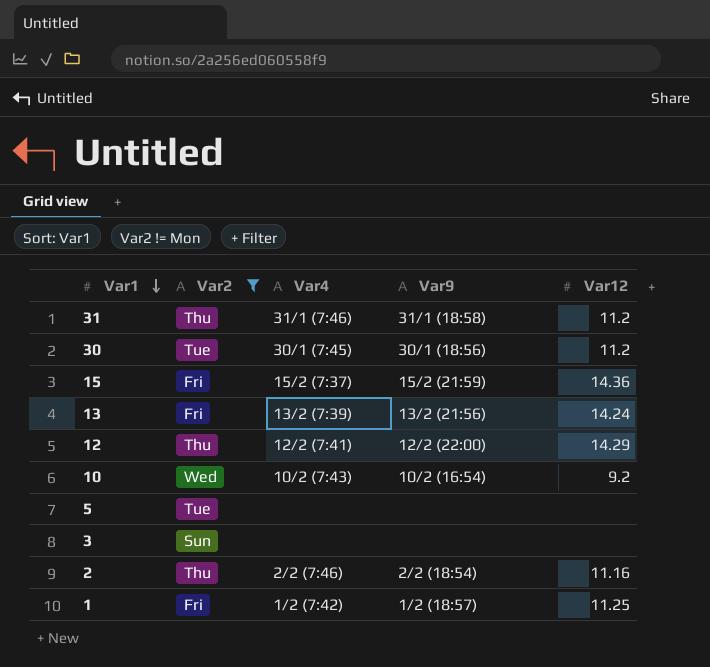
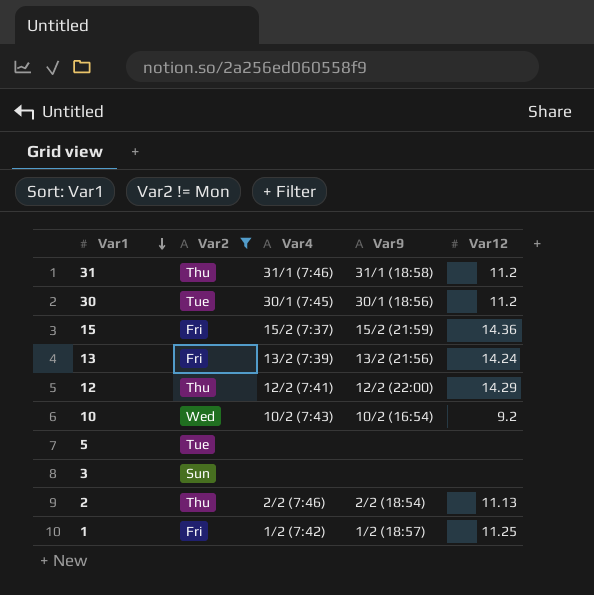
2 | Var12: 11.16 -> 11.13

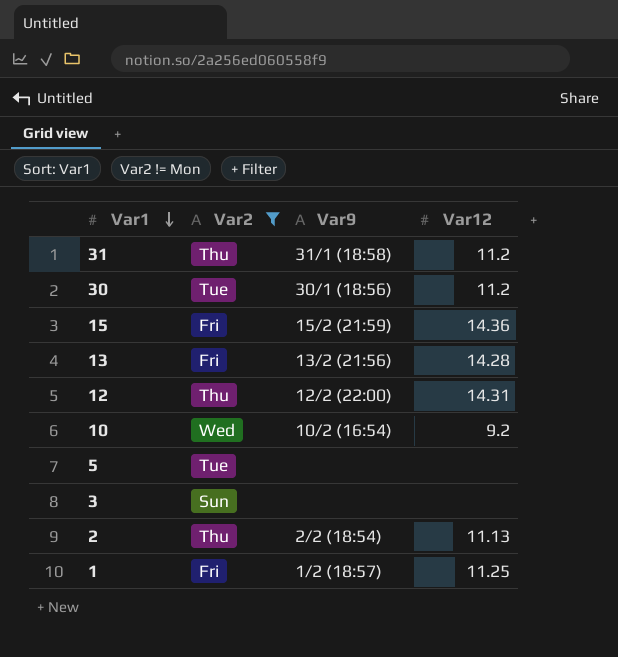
column Var4 | position: 3 -> none
13 | Var12: 14.24 -> 14.28
12 | Var12: 14.29 -> 14.31

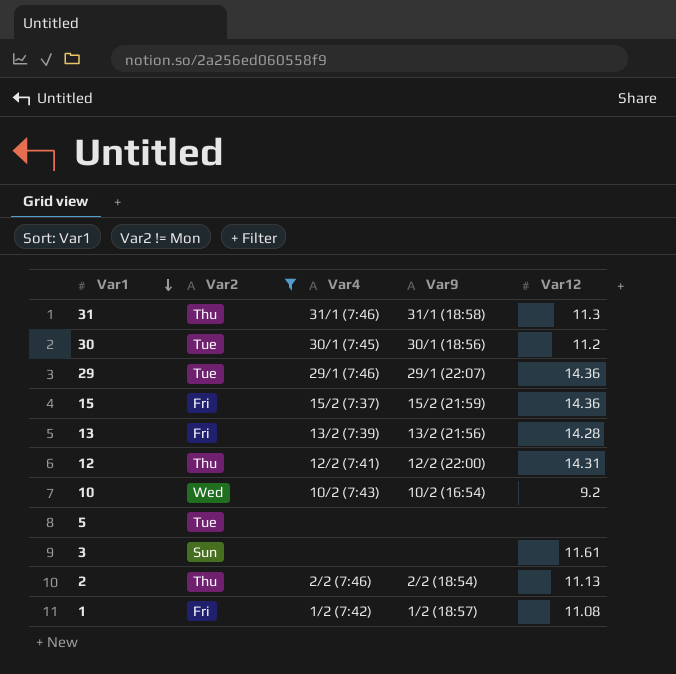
column Var4 | position: none -> 3
31 | Var12: 11.2 -> 11.3
row 29: none -> Tue | 29/1 (7:46) | 29/1 (22:07) | 14.36
3 | Var12: none -> 11.61
1 | Var12: 11.25 -> 11.08

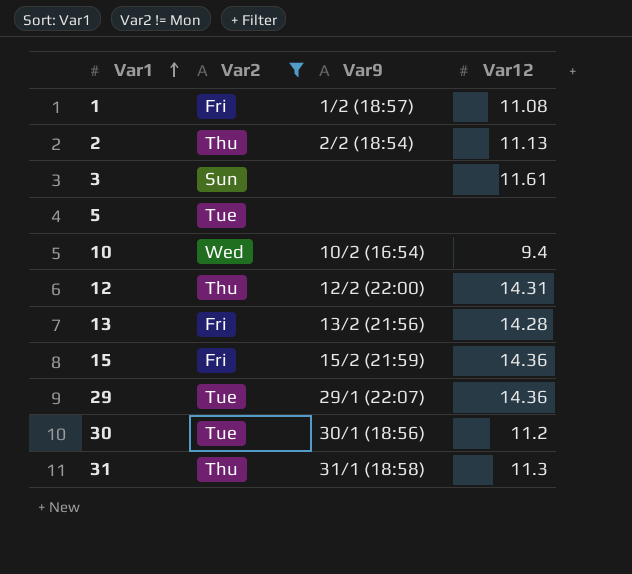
row order: Var1 descending -> Var1 ascending
column Var4 | position: 3 -> none
10 | Var12: 9.2 -> 9.4

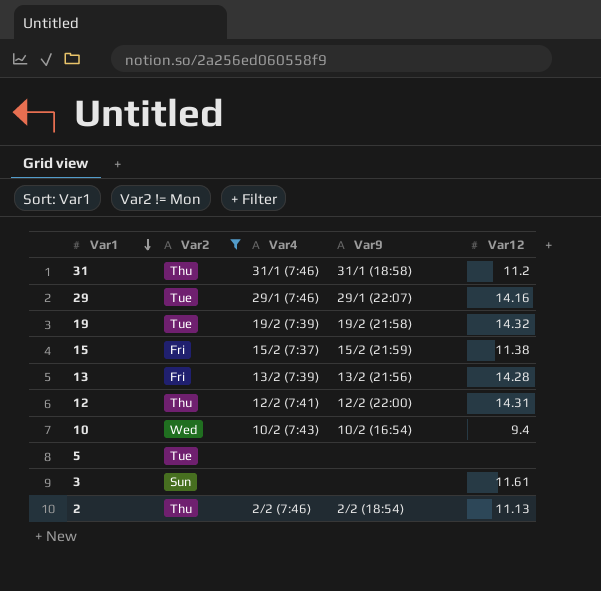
row order: Var1 ascending -> Var1 descending
column Var4 | position: none -> 3
row 1: Fri | 1/2 (18:57) | 11.08 -> none
row 30: Tue | 30/1 (18:56) | 11.2 -> none
31 | Var12: 11.3 -> 11.2
29 | Var12: 14.36 -> 14.16
row 19: none -> Tue | 19/2 (7:39) | 19/2 (21:58) | 14.32
15 | Var12: 14.36 -> 11.38

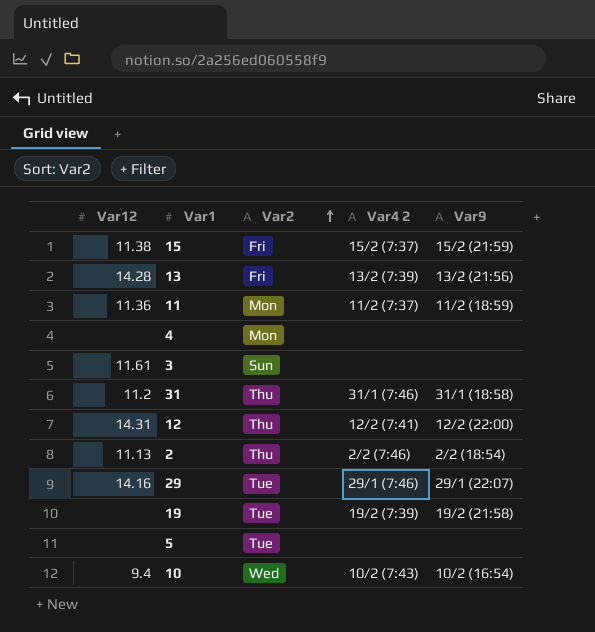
filter: Var2 != Mon -> none
row order: Var1 descending -> Var2 ascending
column Var12 | position: 5 -> 1
column name: Var4 -> Var4 2
19 | Var12: 14.32 -> none

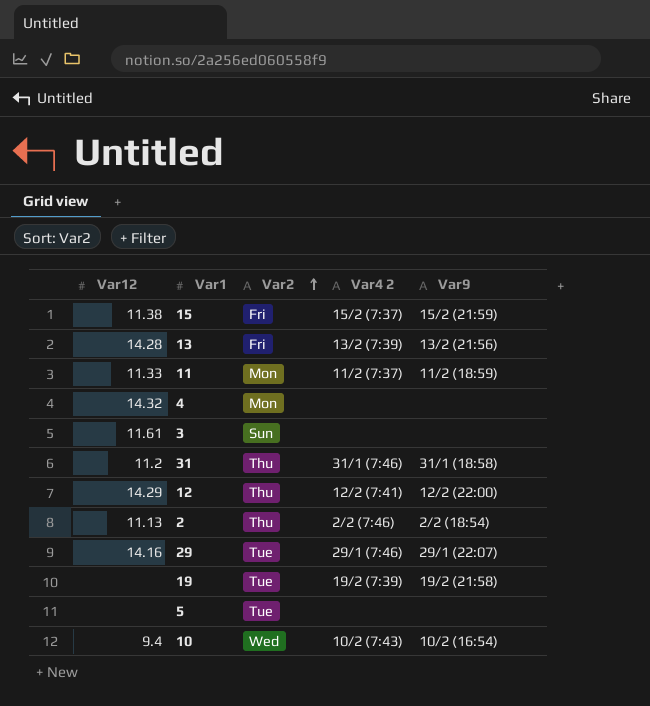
11 | Var12: 11.36 -> 11.33
4 | Var12: none -> 14.32
12 | Var12: 14.31 -> 14.29

